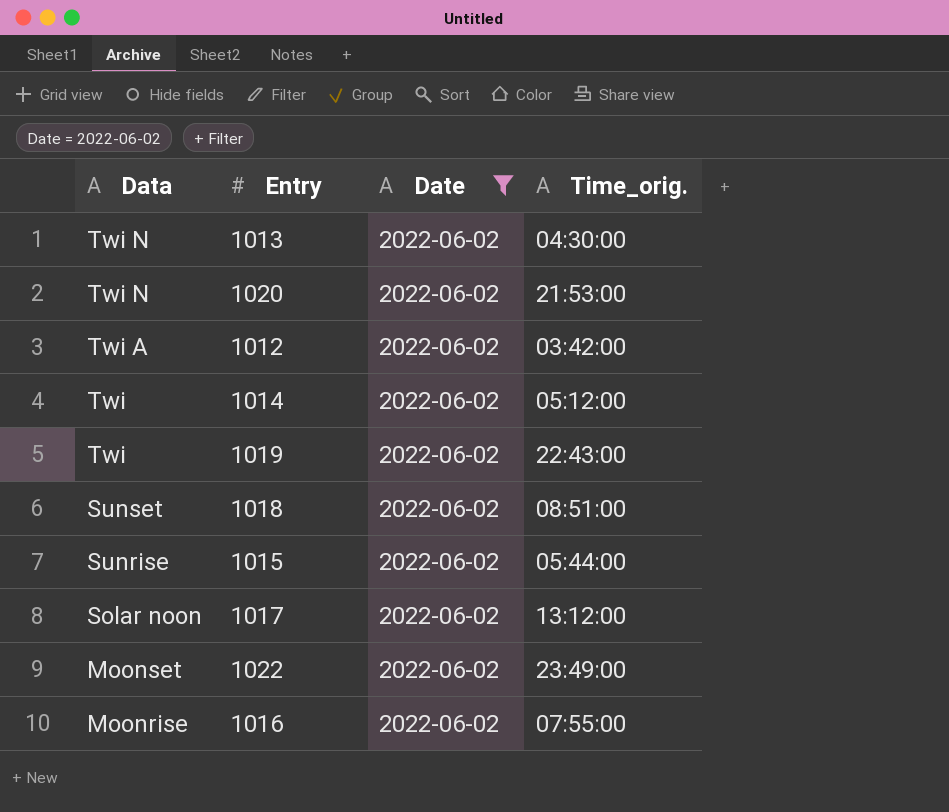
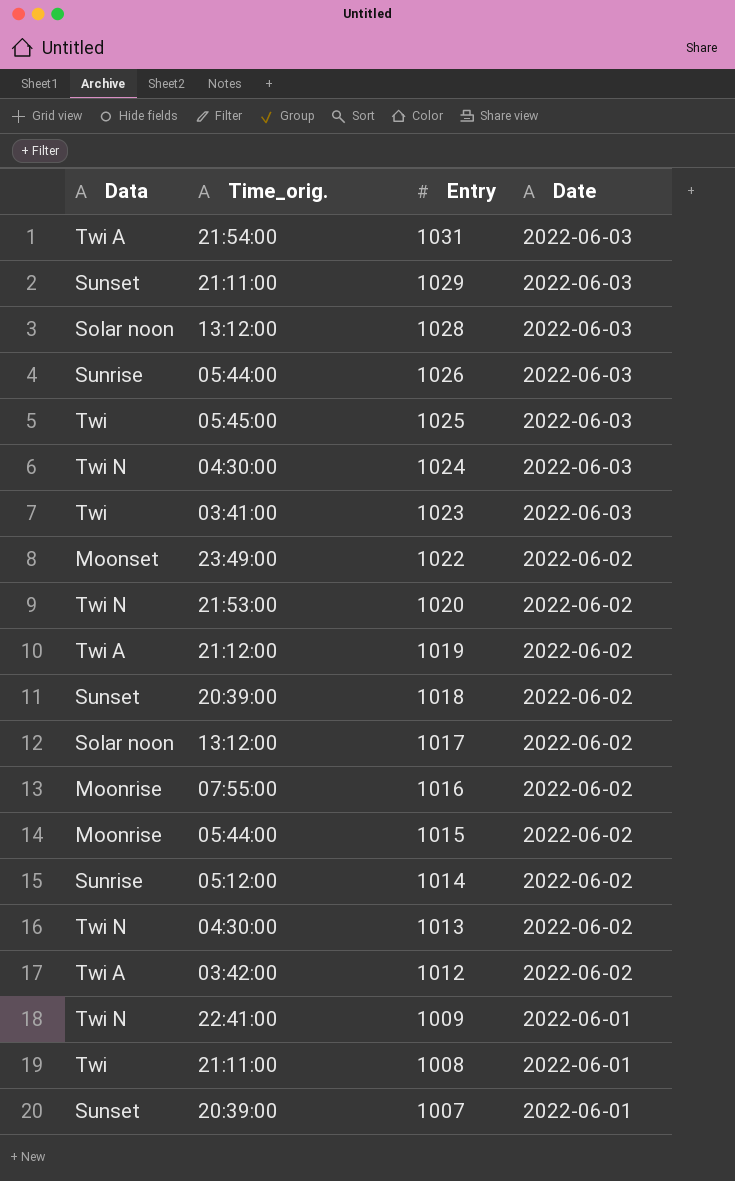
filter: Date = 2022-06-02 -> none
row order: Data descending -> Entry descending
column Time_orig. | position: 4 -> 2
1019 | Data: Twi -> Twi A
1019 | Time_orig.: 22:43:00 -> 21:12:00
1018 | Time_orig.: 08:51:00 -> 20:39:00
1015 | Data: Sunrise -> Moonrise
1014 | Data: Twi -> Sunrise

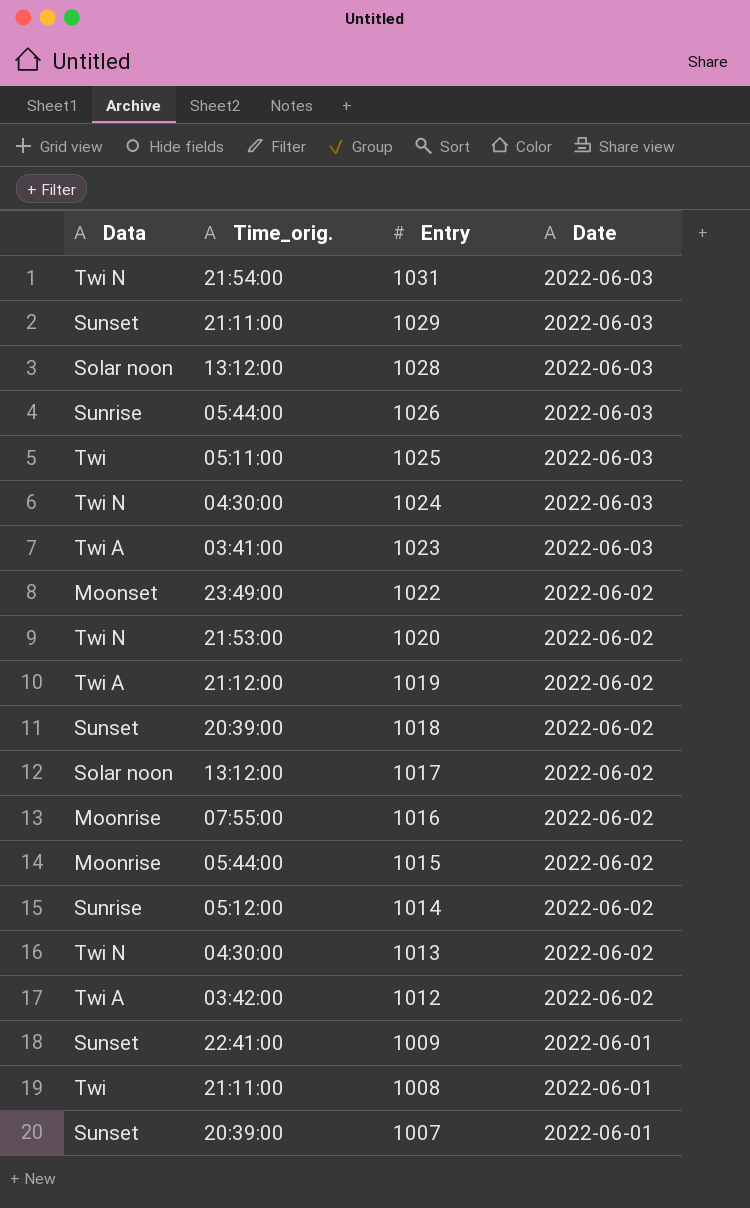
1031 | Data: Twi A -> Twi N
1025 | Time_orig.: 05:45:00 -> 05:11:00
1023 | Data: Twi -> Twi A
1009 | Data: Twi N -> Sunset

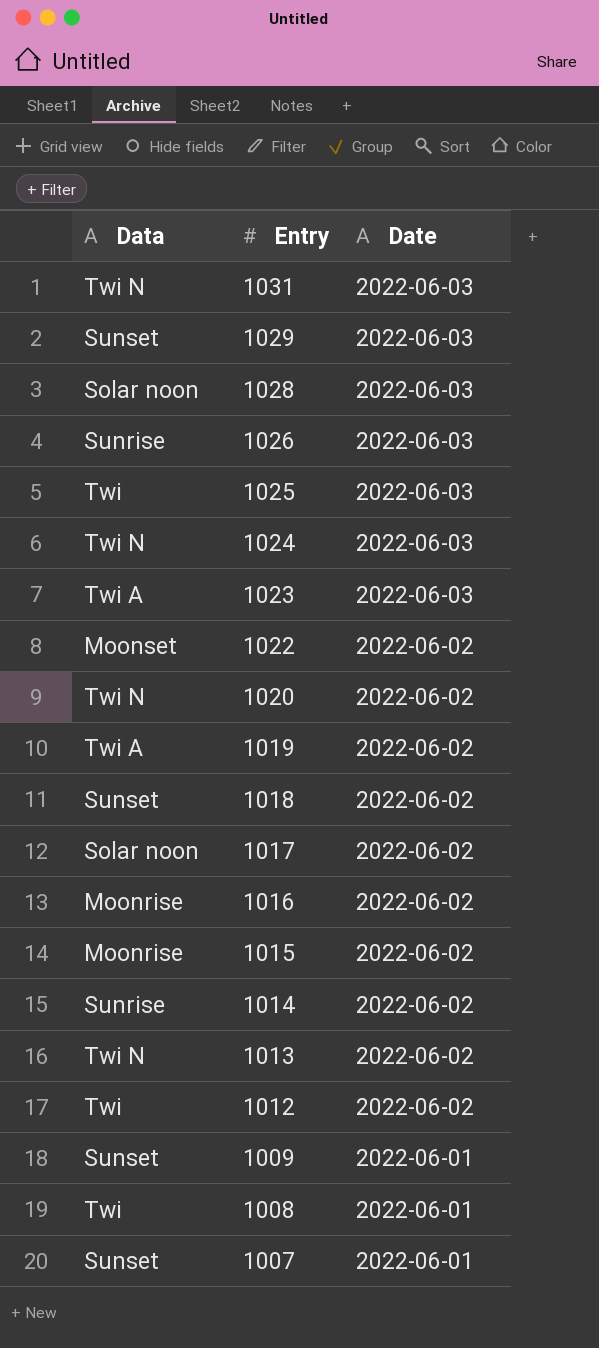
column Time_orig. | position: 2 -> none
1012 | Data: Twi A -> Twi

